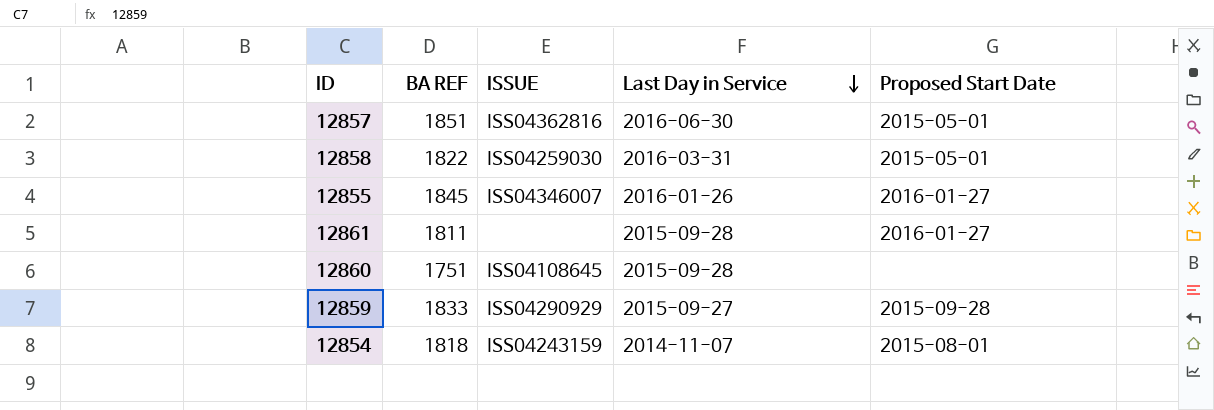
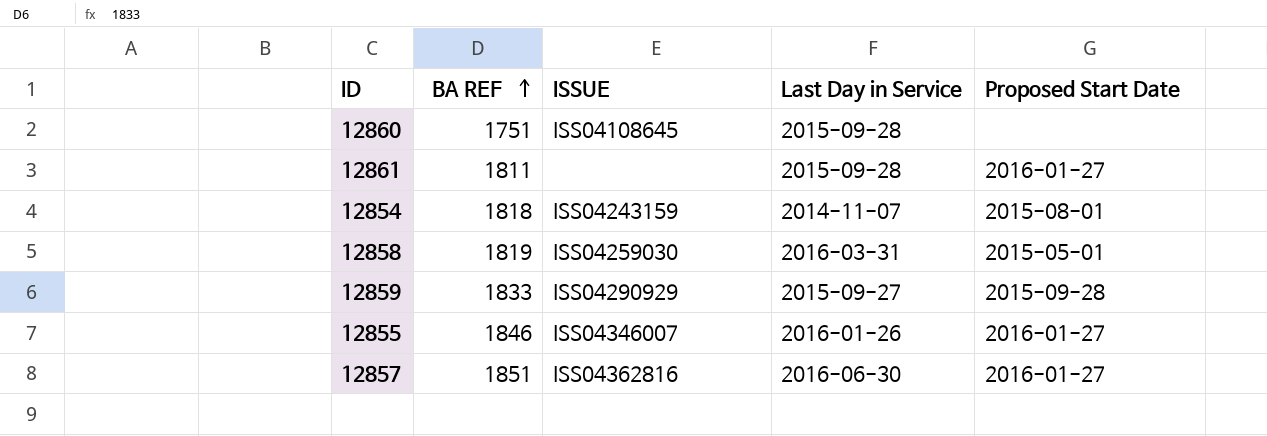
row order: Last Day in Service descending -> BA REF ascending
12858 | BA REF: 1822 -> 1819
12855 | BA REF: 1845 -> 1846
12857 | Proposed Start Date: 2015-05-01 -> 2016-01-27

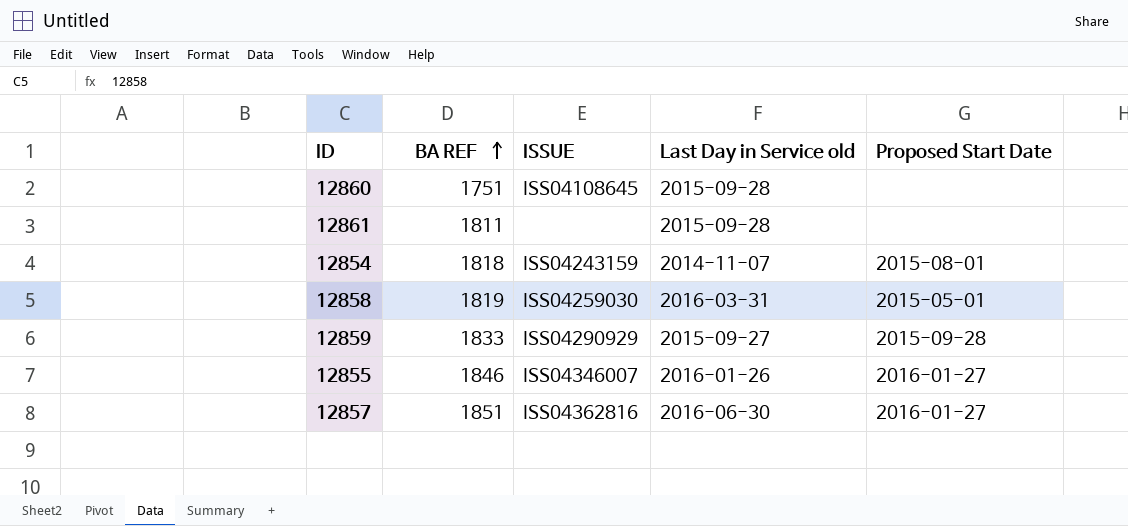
column name: Last Day in Service -> Last Day in Service old
12861 | Proposed Start Date: 2016-01-27 -> none

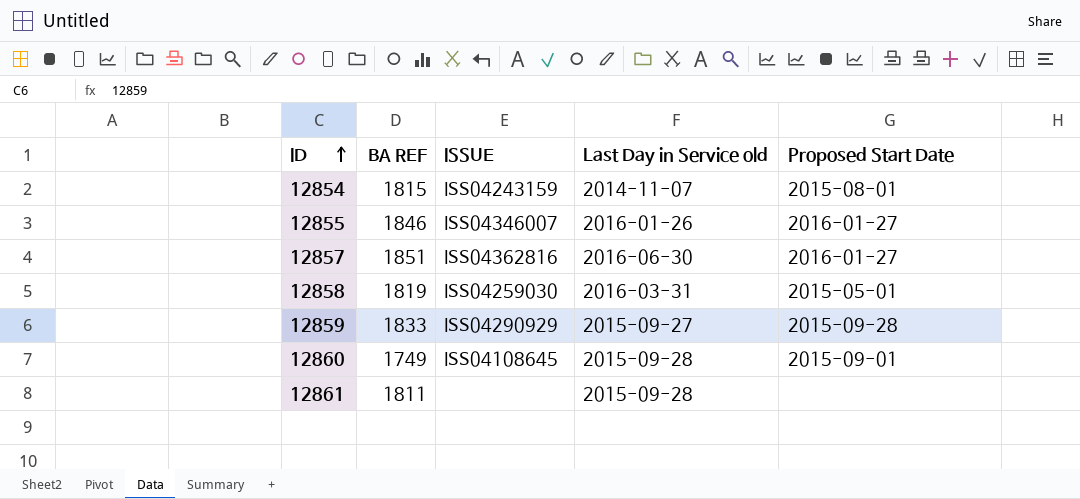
row order: BA REF ascending -> ID ascending
12854 | BA REF: 1818 -> 1815
12860 | BA REF: 1751 -> 1749
12860 | Proposed Start Date: none -> 2015-09-01

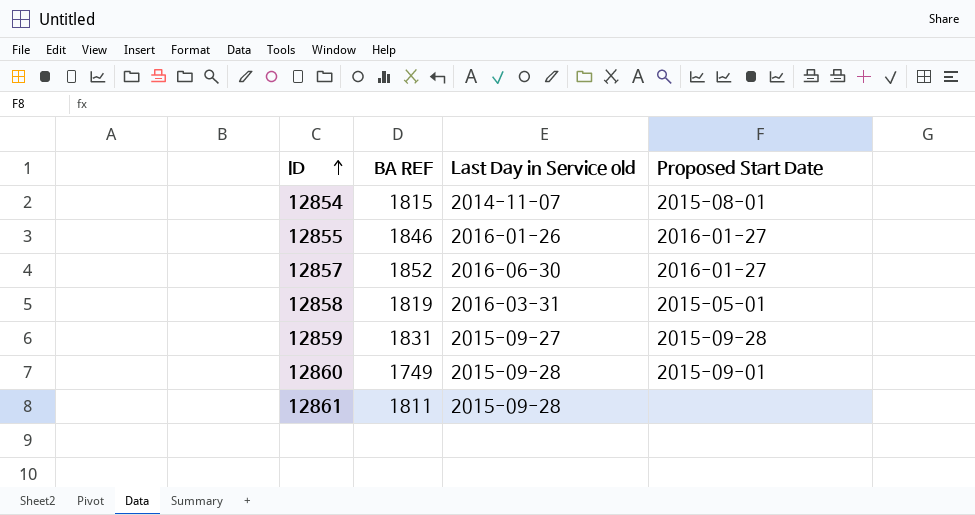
column ISSUE | position: 3 -> none
12857 | BA REF: 1851 -> 1852
12859 | BA REF: 1833 -> 1831

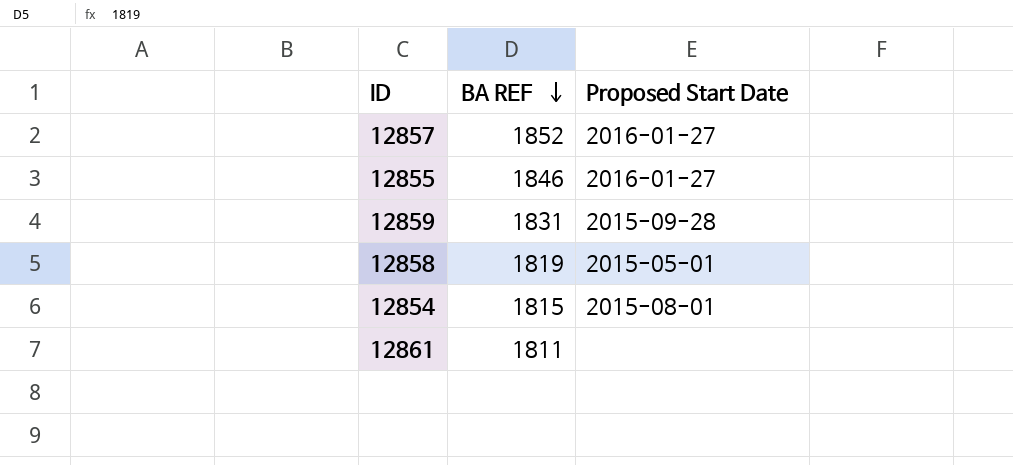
row order: ID ascending -> BA REF descending
column Last Day in Service old | position: 3 -> none
row 12860: 1749 | 2015-09-28 | 2015-09-01 -> none

